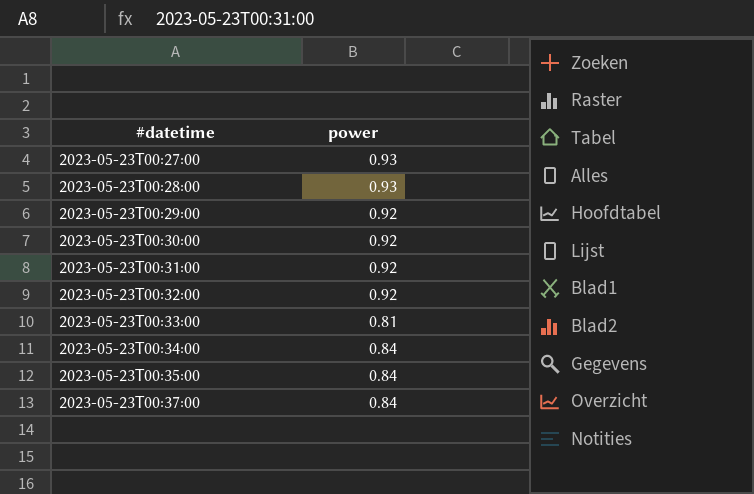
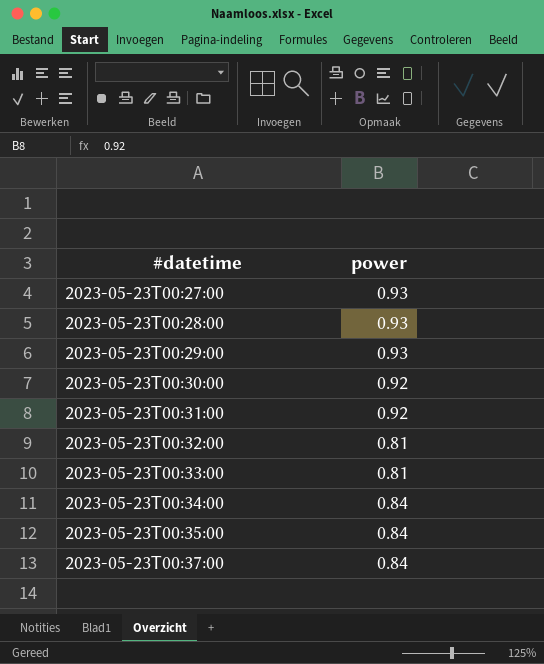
2023-05-23T00:29:00 | power: 0.92 -> 0.93
2023-05-23T00:32:00 | power: 0.92 -> 0.81

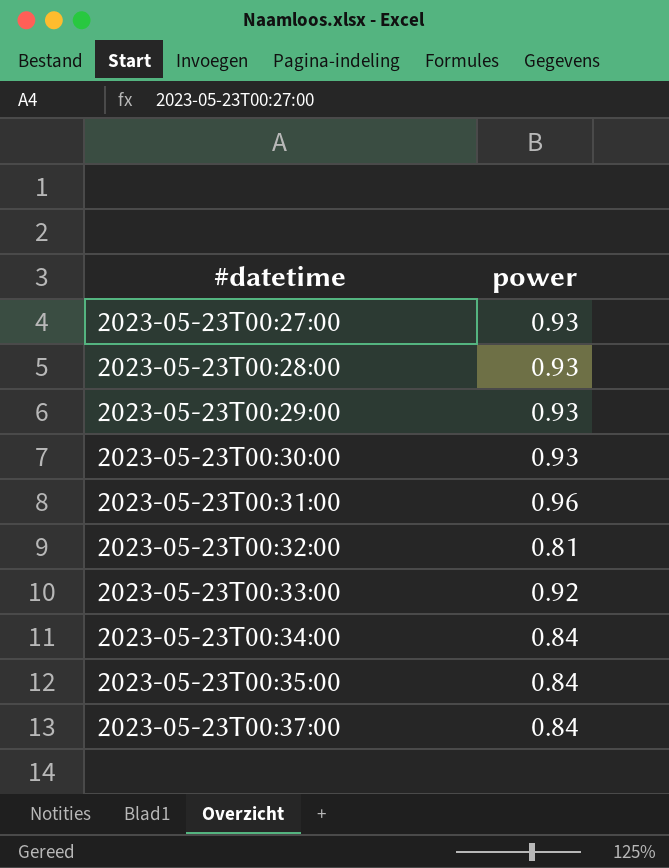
2023-05-23T00:30:00 | power: 0.92 -> 0.93
2023-05-23T00:31:00 | power: 0.92 -> 0.96
2023-05-23T00:33:00 | power: 0.81 -> 0.92

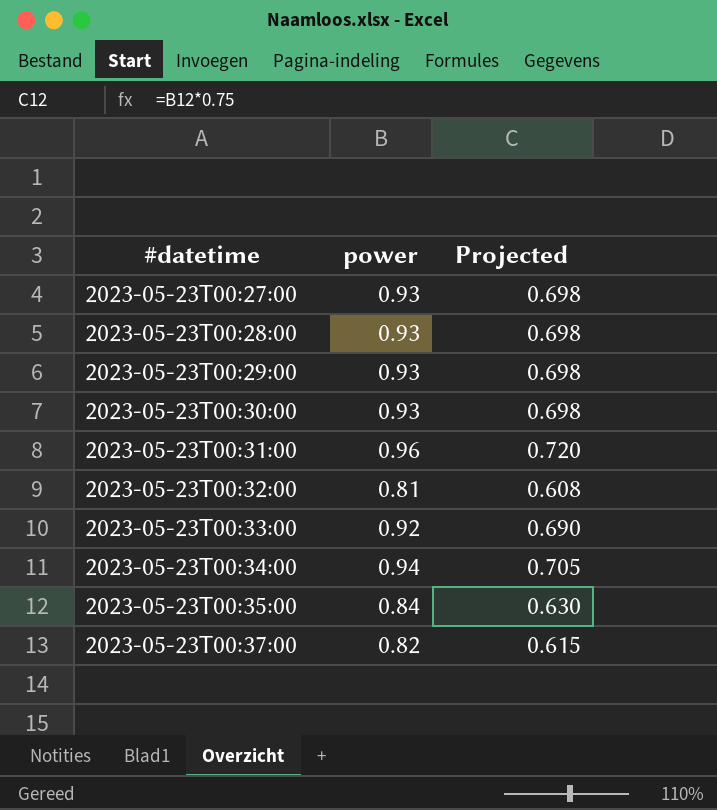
column Projected | formula: none -> [power] * 0.75
2023-05-23T00:34:00 | power: 0.84 -> 0.94
2023-05-23T00:37:00 | power: 0.84 -> 0.82

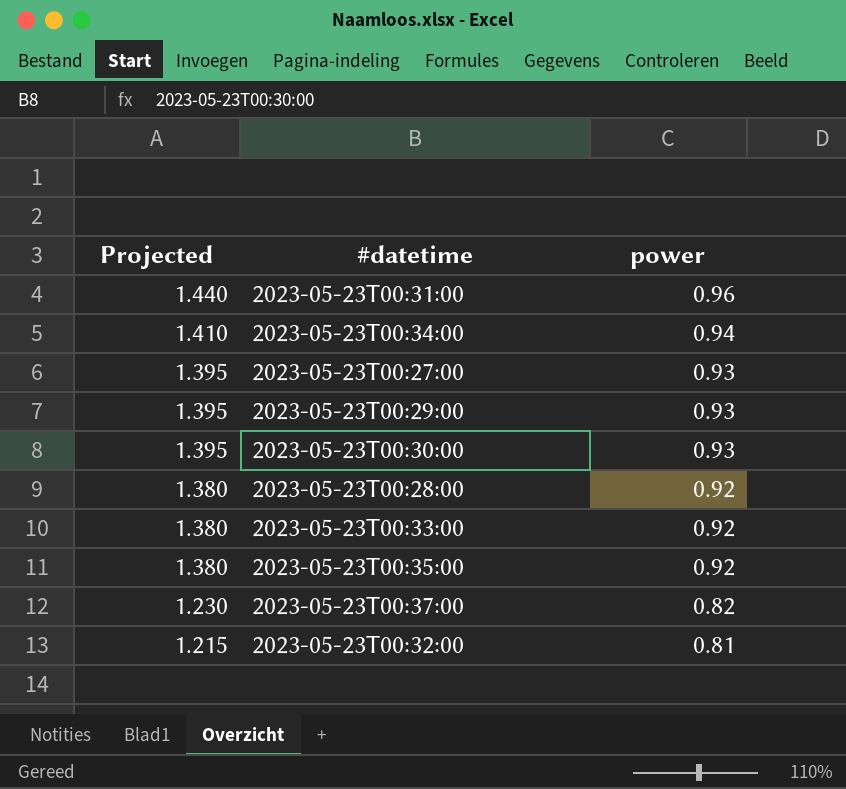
row order: #datetime ascending -> Projected descending
column Projected | formula: [power] * 0.75 -> [power] * 1.5
column Projected | position: 3 -> 1
2023-05-23T00:28:00 | power: 0.93 -> 0.92
2023-05-23T00:35:00 | power: 0.84 -> 0.92

